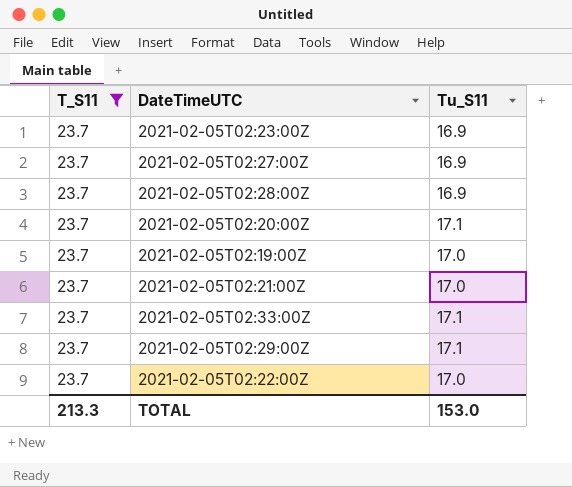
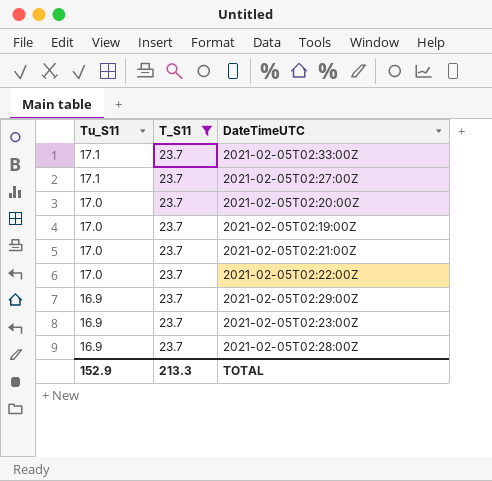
row order: none -> Tu_S11 descending
column Tu_S11 | position: 3 -> 1
2021-02-05T02:27:00Z | Tu_S11: 16.9 -> 17.1
2021-02-05T02:20:00Z | Tu_S11: 17.1 -> 17.0
2021-02-05T02:29:00Z | Tu_S11: 17.1 -> 16.9
TOTAL | Tu_S11: 153.0 -> 152.9

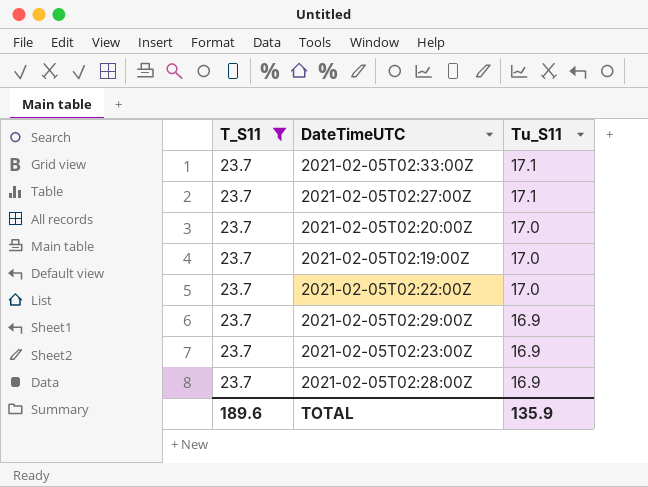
column Tu_S11 | position: 1 -> 3
row 2021-02-05T02:21:00Z: 17.0 | 23.7 -> none
TOTAL | T_S11: 213.3 -> 189.6
TOTAL | Tu_S11: 152.9 -> 135.9

